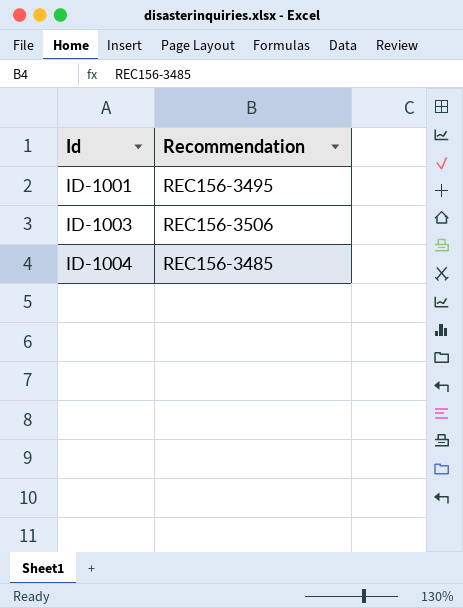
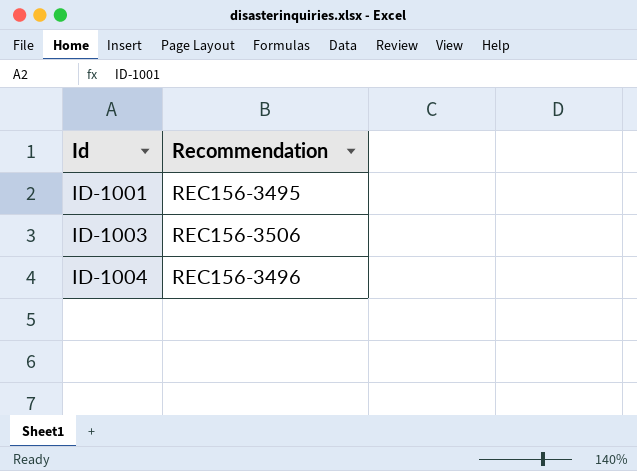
ID-1004 | Recommendation: REC156-3485 -> REC156-3496

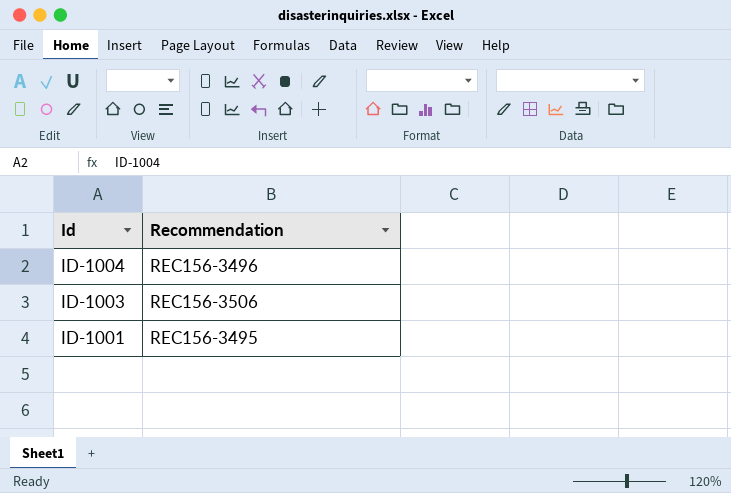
row order: Id ascending -> Id descending

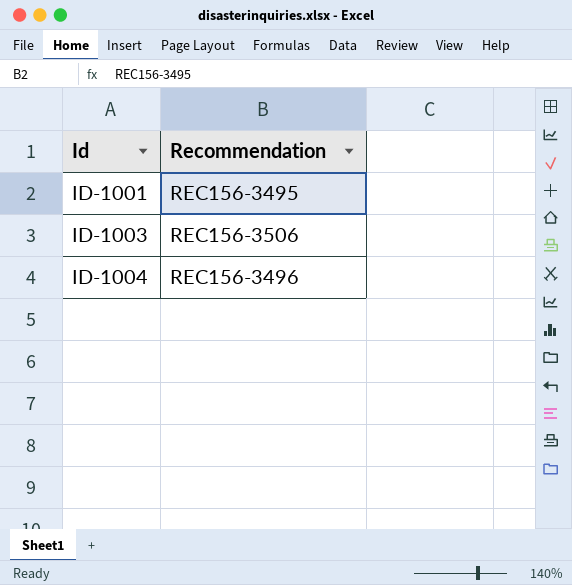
row order: Id descending -> Id ascending

